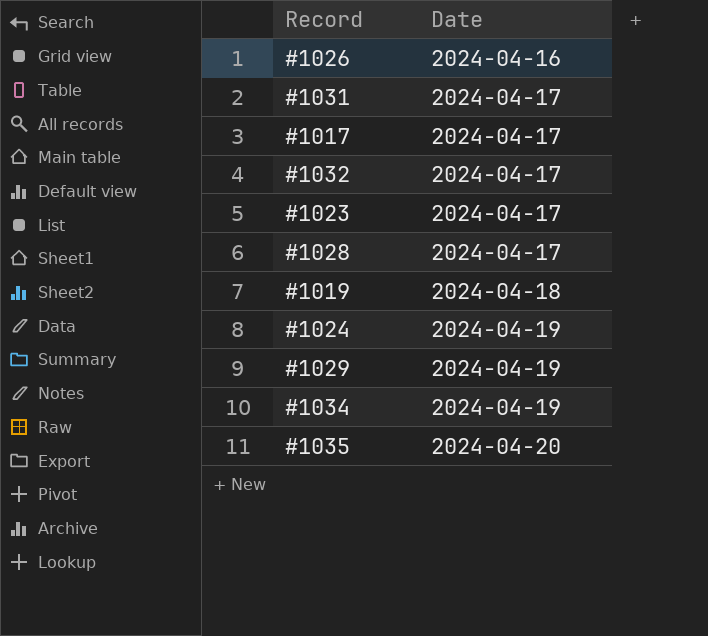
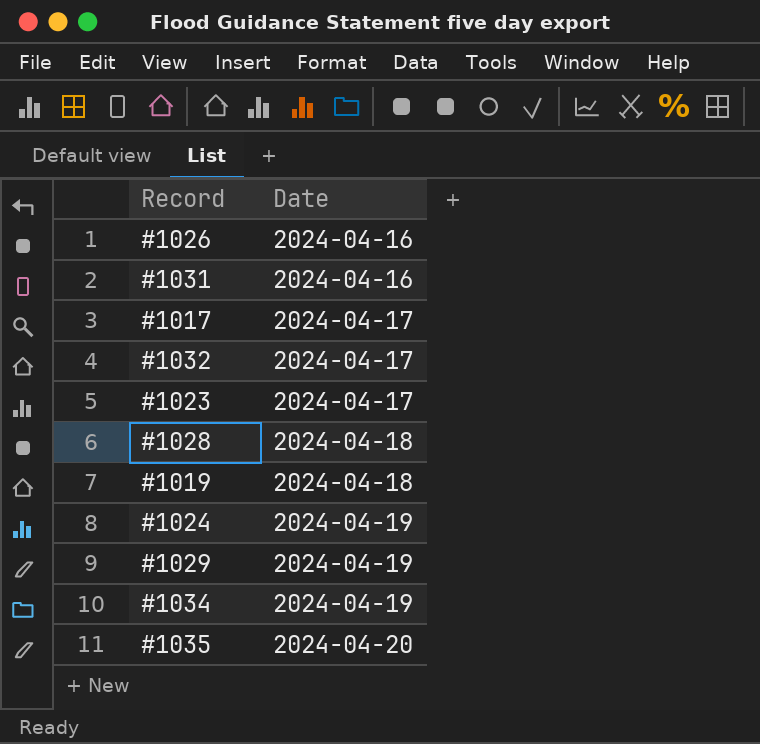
#1031 | Date: 2024-04-17 -> 2024-04-16
#1028 | Date: 2024-04-17 -> 2024-04-18

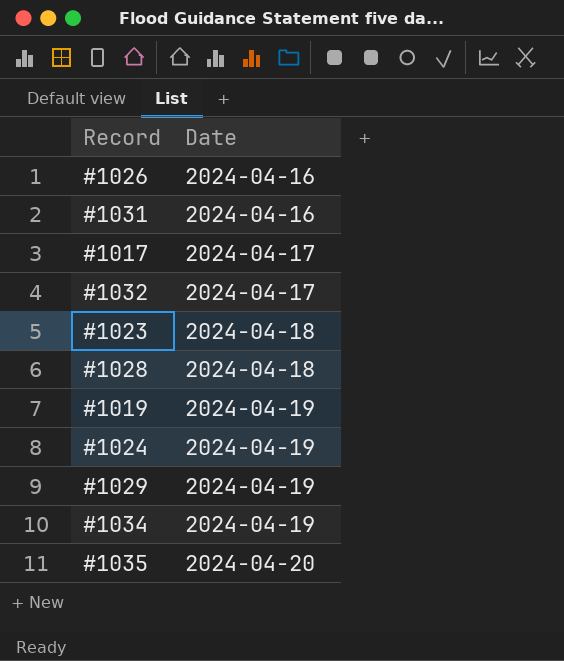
#1023 | Date: 2024-04-17 -> 2024-04-18
#1019 | Date: 2024-04-18 -> 2024-04-19

